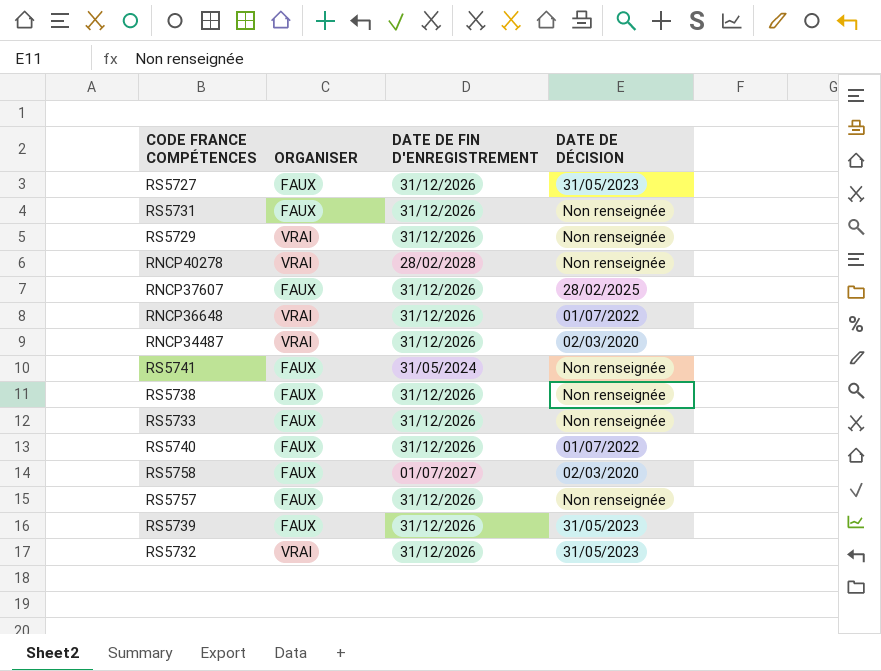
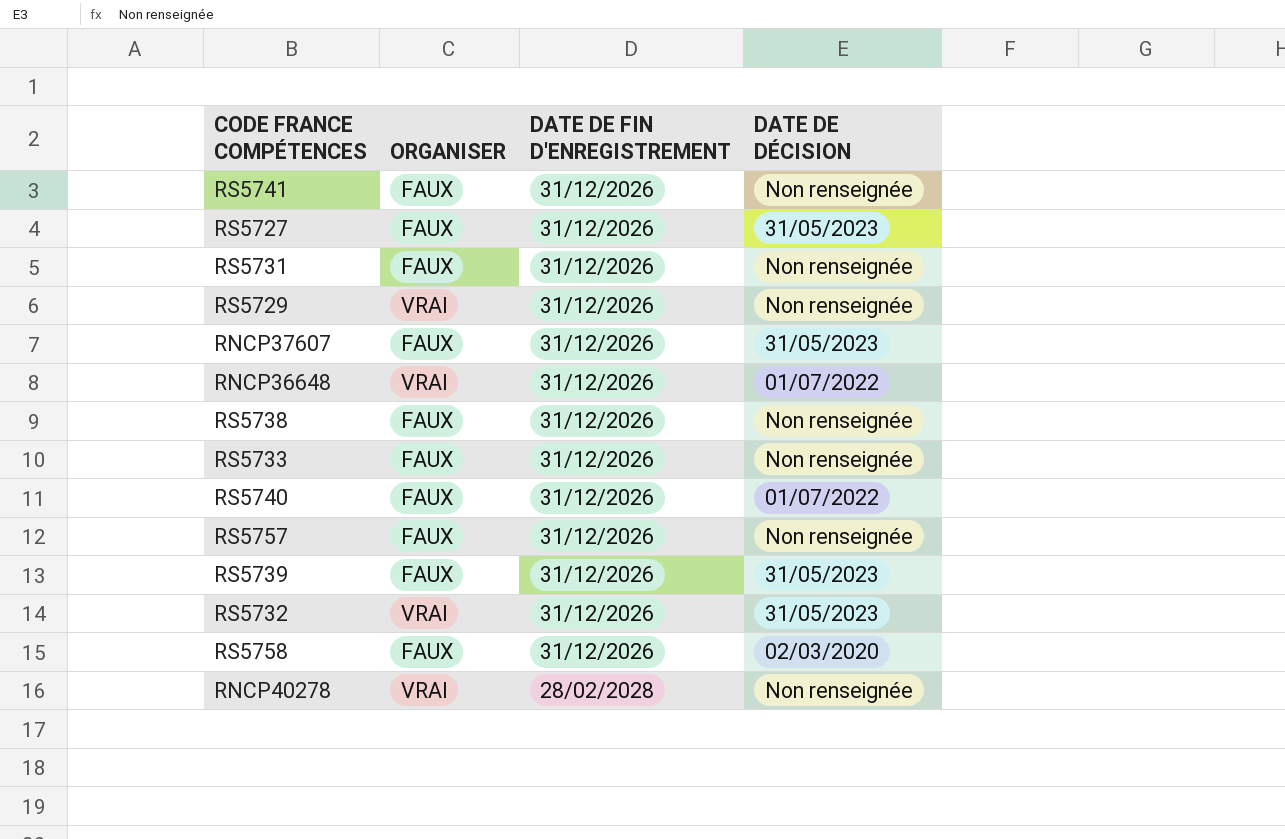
row order: none -> DATE DE FIN D'ENREGISTREMENT ascending
row RNCP34487: VRAI | 31/12/2026 | 02/03/2020 -> none
RS5741 | DATE DE FIN D'ENREGISTREMENT: 31/05/2024 -> 31/12/2026
RNCP37607 | DATE DE DÉCISION: 28/02/2025 -> 31/05/2023
RS5758 | DATE DE FIN D'ENREGISTREMENT: 01/07/2027 -> 31/12/2026

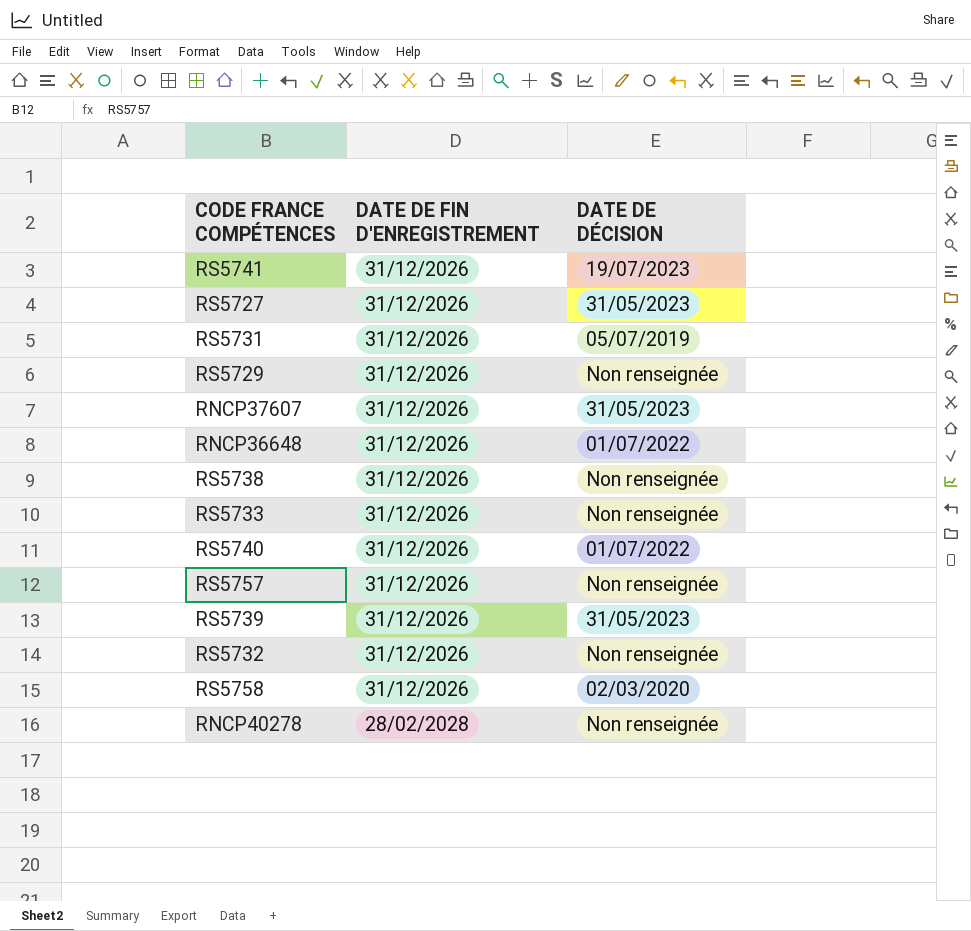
column ORGANISER | position: 2 -> none
RS5741 | DATE DE DÉCISION: Non renseignée -> 19/07/2023
RS5731 | DATE DE DÉCISION: Non renseignée -> 05/07/2019
RS5732 | DATE DE DÉCISION: 31/05/2023 -> Non renseignée

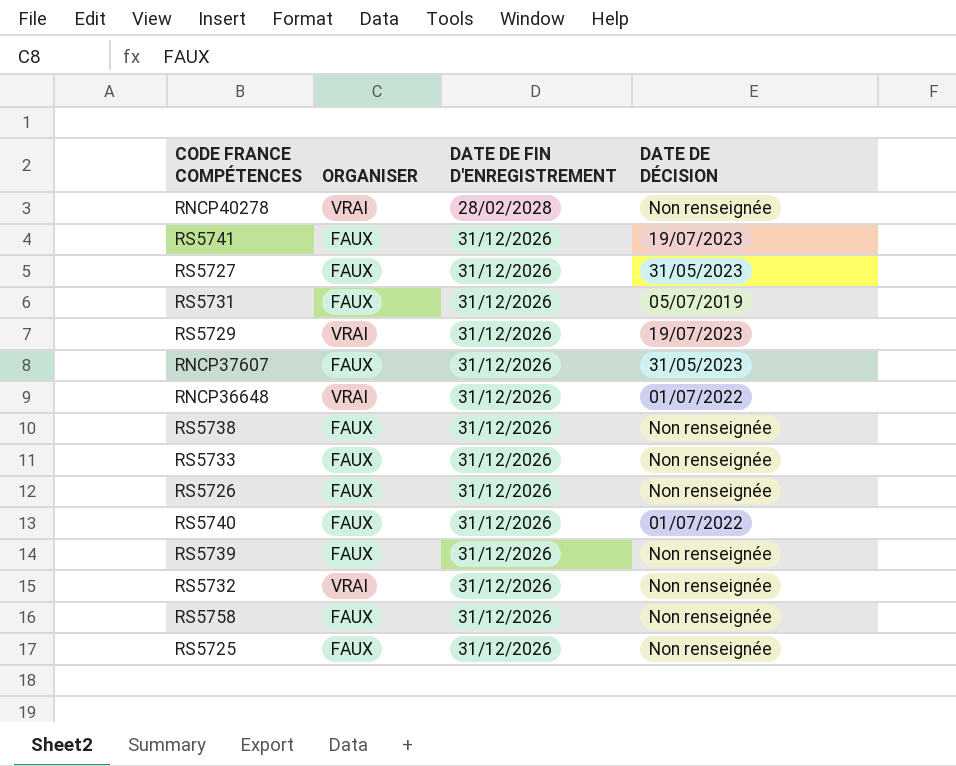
row order: DATE DE FIN D'ENREGISTREMENT ascending -> DATE DE FIN D'ENREGISTREMENT descending
column ORGANISER | position: none -> 2
row RS5757: 31/12/2026 | Non renseignée -> none
RS5729 | DATE DE DÉCISION: Non renseignée -> 19/07/2023
row RS5726: none -> FAUX | 31/12/2026 | Non renseignée
RS5739 | DATE DE DÉCISION: 31/05/2023 -> Non renseignée
RS5758 | DATE DE DÉCISION: 02/03/2020 -> Non renseignée
row RS5725: none -> FAUX | 31/12/2026 | Non renseignée

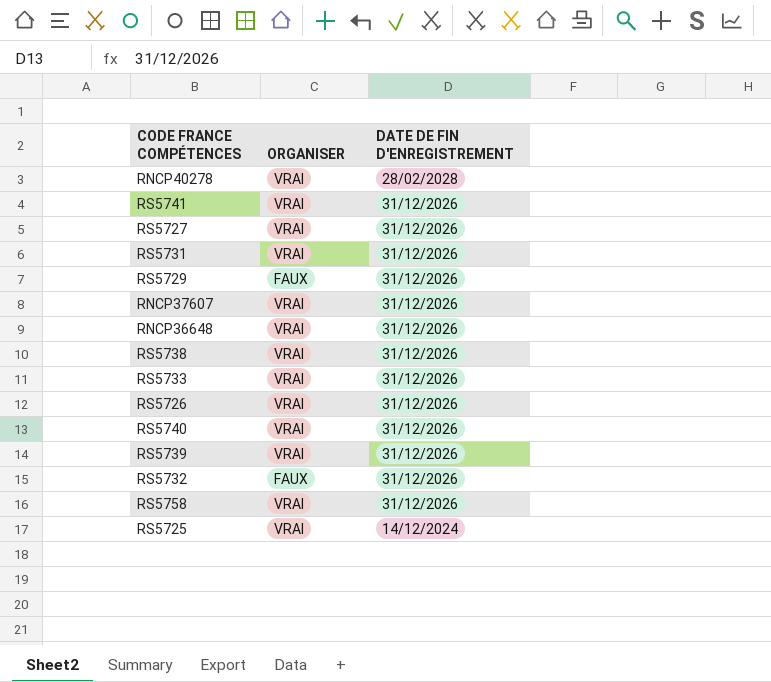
column DATE DE DÉCISION | position: 4 -> none
RS5741 | ORGANISER: FAUX -> VRAI
RS5727 | ORGANISER: FAUX -> VRAI
RS5731 | ORGANISER: FAUX -> VRAI
RS5729 | ORGANISER: VRAI -> FAUX
RNCP37607 | ORGANISER: FAUX -> VRAI
RS5738 | ORGANISER: FAUX -> VRAI
RS5733 | ORGANISER: FAUX -> VRAI
RS5726 | ORGANISER: FAUX -> VRAI
RS5740 | ORGANISER: FAUX -> VRAI
RS5739 | ORGANISER: FAUX -> VRAI
RS5732 | ORGANISER: VRAI -> FAUX
RS5758 | ORGANISER: FAUX -> VRAI
RS5725 | ORGANISER: FAUX -> VRAI
RS5725 | DATE DE FIN D'ENREGISTREMENT: 31/12/2026 -> 14/12/2024

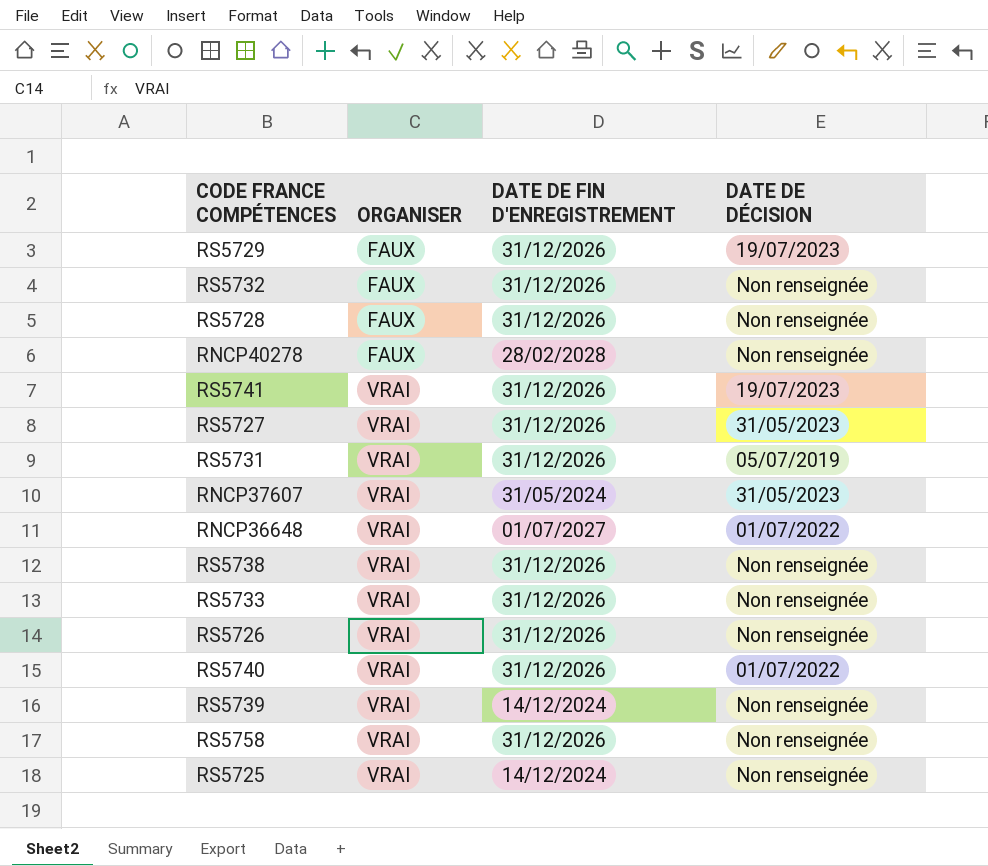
row order: DATE DE FIN D'ENREGISTREMENT descending -> ORGANISER ascending
column DATE DE DÉCISION | position: none -> 4
row RS5728: none -> FAUX | 31/12/2026 | Non renseignée
RNCP40278 | ORGANISER: VRAI -> FAUX
RNCP37607 | DATE DE FIN D'ENREGISTREMENT: 31/12/2026 -> 31/05/2024
RNCP36648 | DATE DE FIN D'ENREGISTREMENT: 31/12/2026 -> 01/07/2027
RS5739 | DATE DE FIN D'ENREGISTREMENT: 31/12/2026 -> 14/12/2024

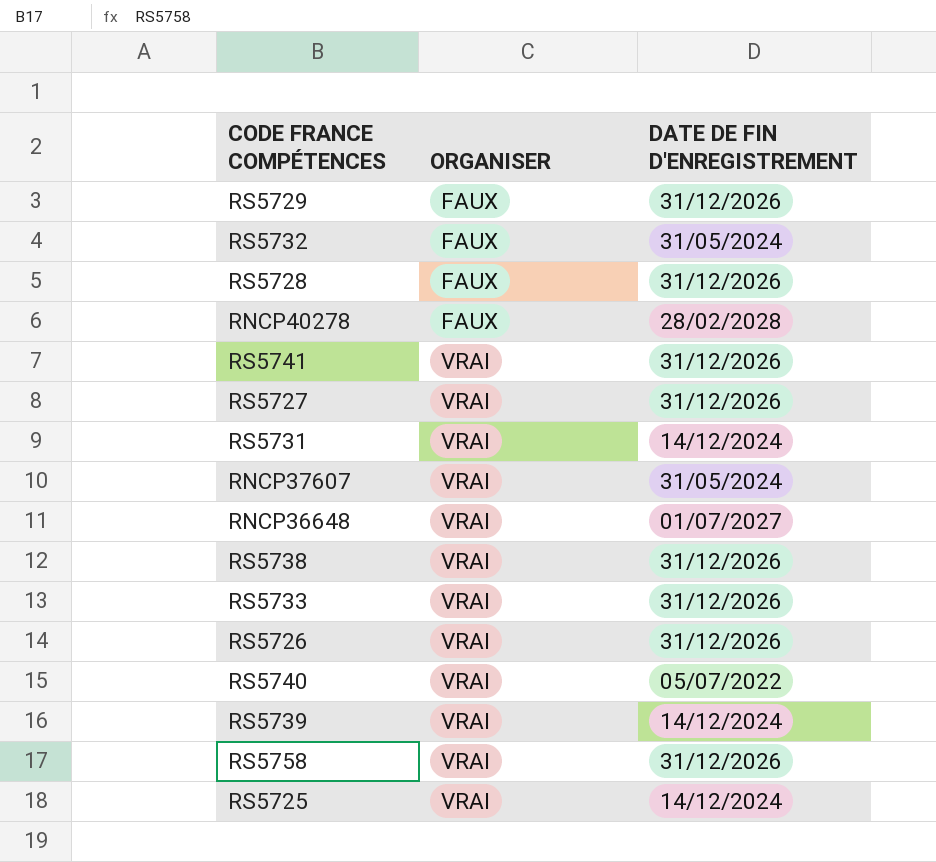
column DATE DE DÉCISION | position: 4 -> none
RS5732 | DATE DE FIN D'ENREGISTREMENT: 31/12/2026 -> 31/05/2024
RS5731 | DATE DE FIN D'ENREGISTREMENT: 31/12/2026 -> 14/12/2024
RS5740 | DATE DE FIN D'ENREGISTREMENT: 31/12/2026 -> 05/07/2022

